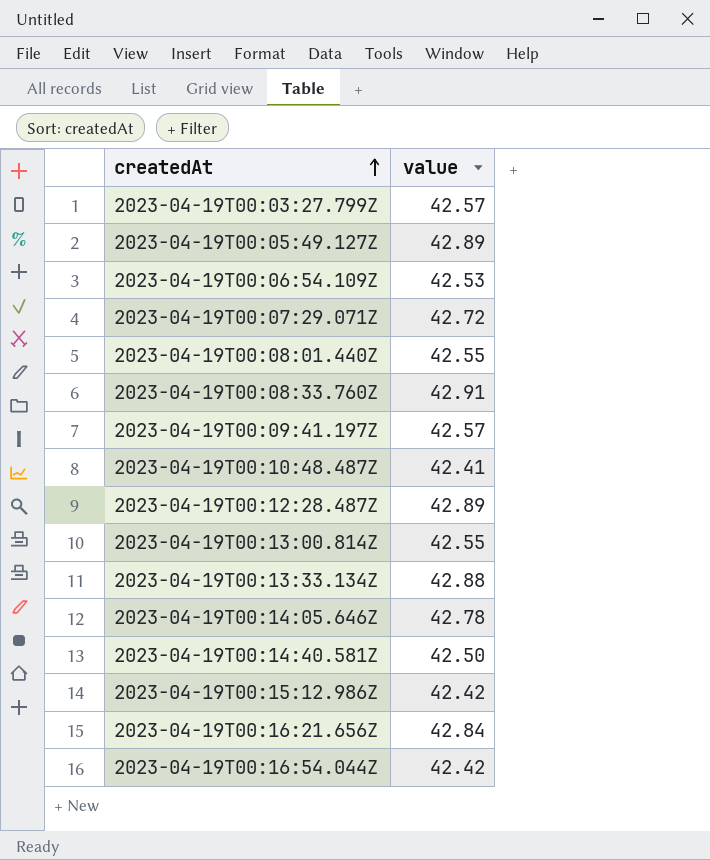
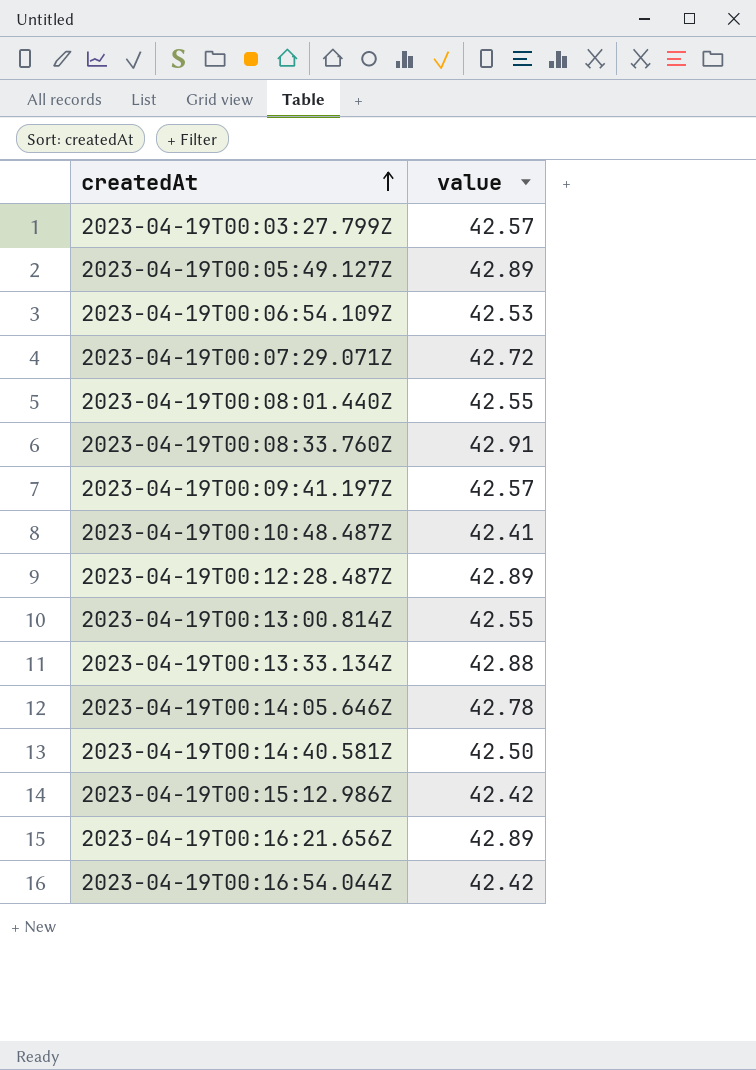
2023-04-19T00:16:21.656Z | value: 42.84 -> 42.89

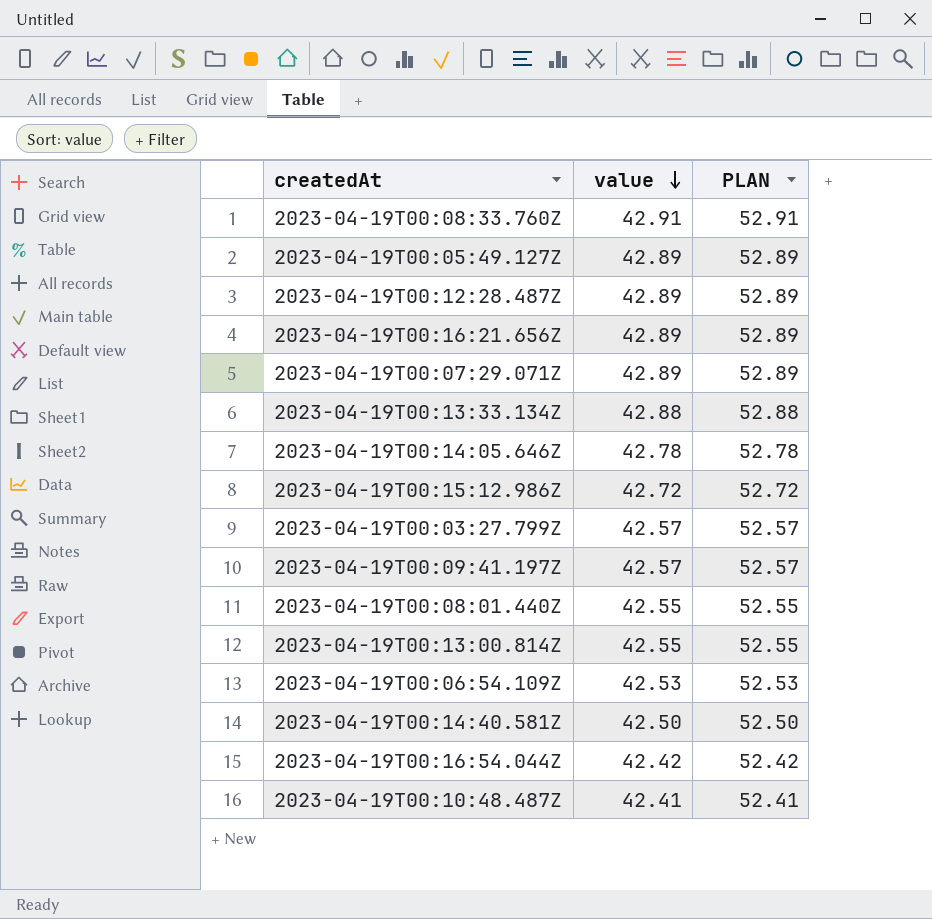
row order: createdAt ascending -> value descending
column PLAN | formula: none -> [value] + 10
2023-04-19T00:07:29.071Z | value: 42.72 -> 42.89
2023-04-19T00:15:12.986Z | value: 42.42 -> 42.72

